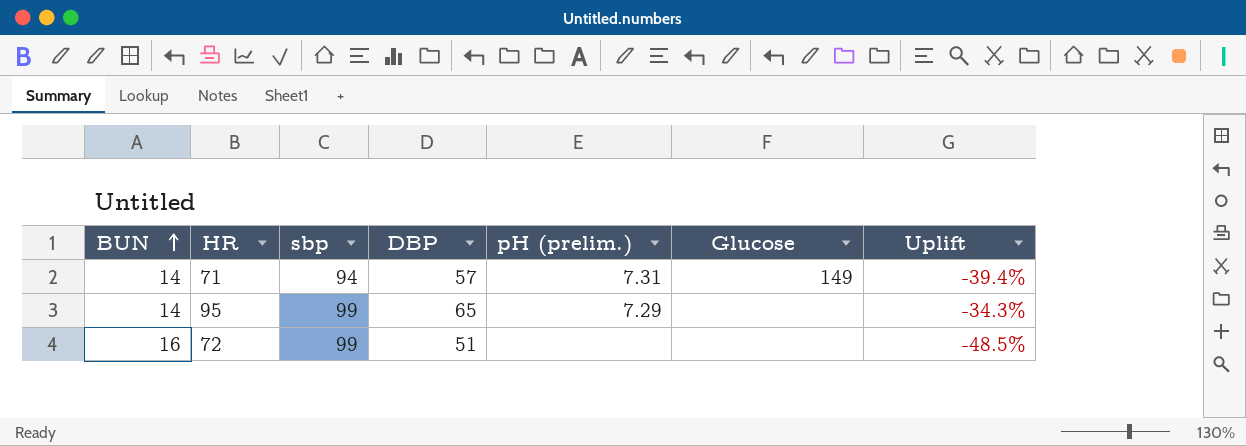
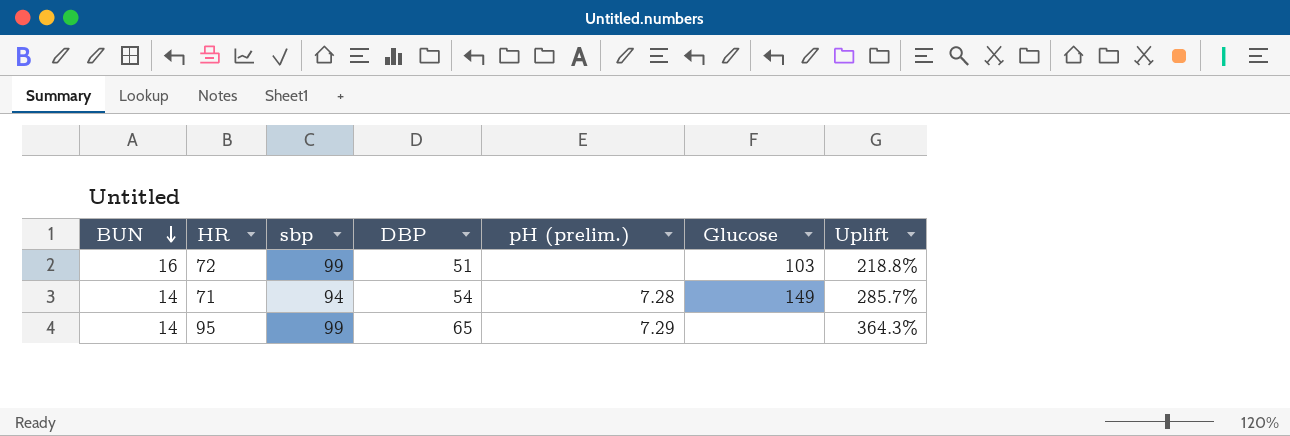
row order: BUN ascending -> BUN descending
column Uplift | formula: ([DBP] - [sbp]) / [sbp] -> ([DBP] - [BUN]) / [BUN]
72 | Glucose: none -> 103
71 | DBP: 57 -> 54
71 | pH (prelim.): 7.31 -> 7.28

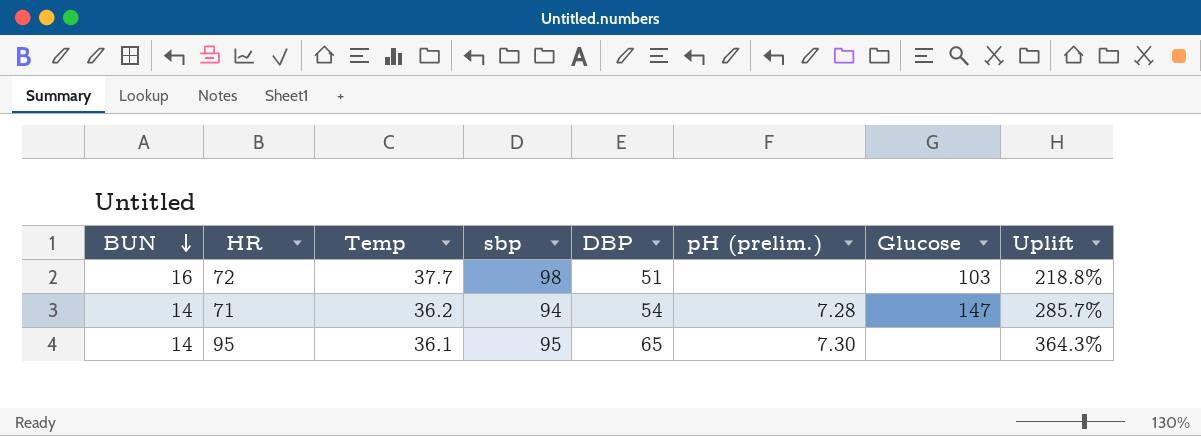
column Temp | position: none -> 3
72 | sbp: 99 -> 98
71 | Glucose: 149 -> 147
95 | sbp: 99 -> 95
95 | pH (prelim.): 7.29 -> 7.30

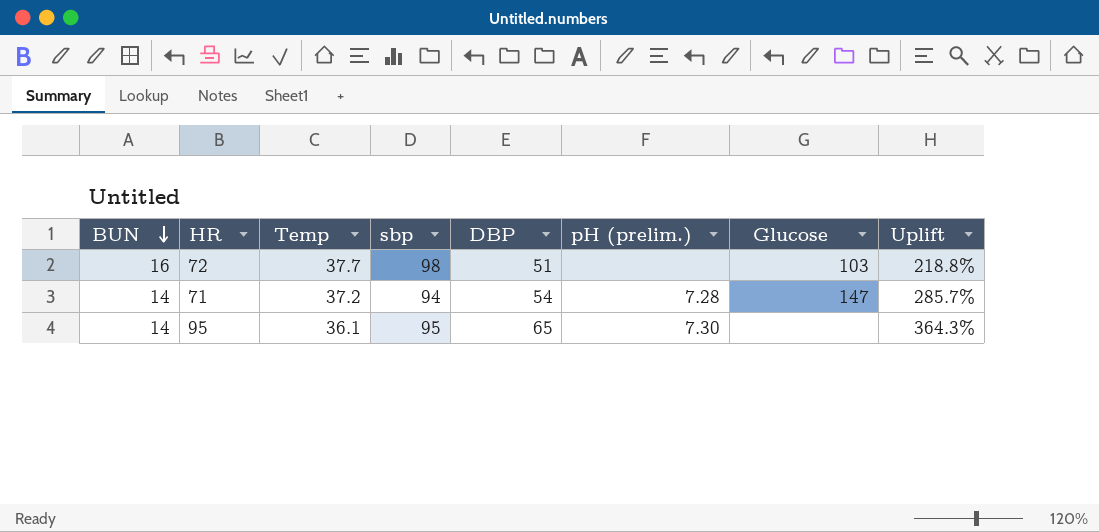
71 | Temp: 36.2 -> 37.2

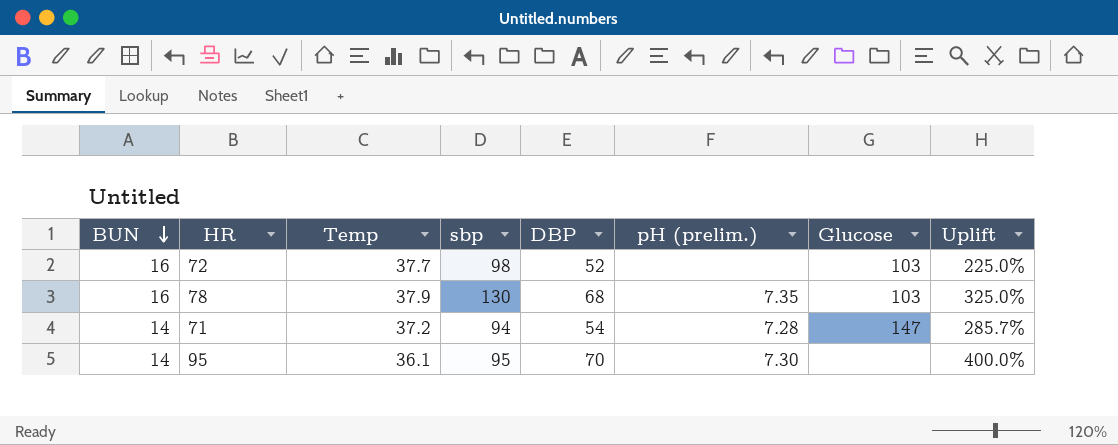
72 | DBP: 51 -> 52
72 | Uplift: 218.8% -> 225.0%
row 78: none -> 16 | 37.9 | 130 | 68 | 7.35 | 103 | 325.0%
95 | DBP: 65 -> 70
95 | Uplift: 364.3% -> 400.0%

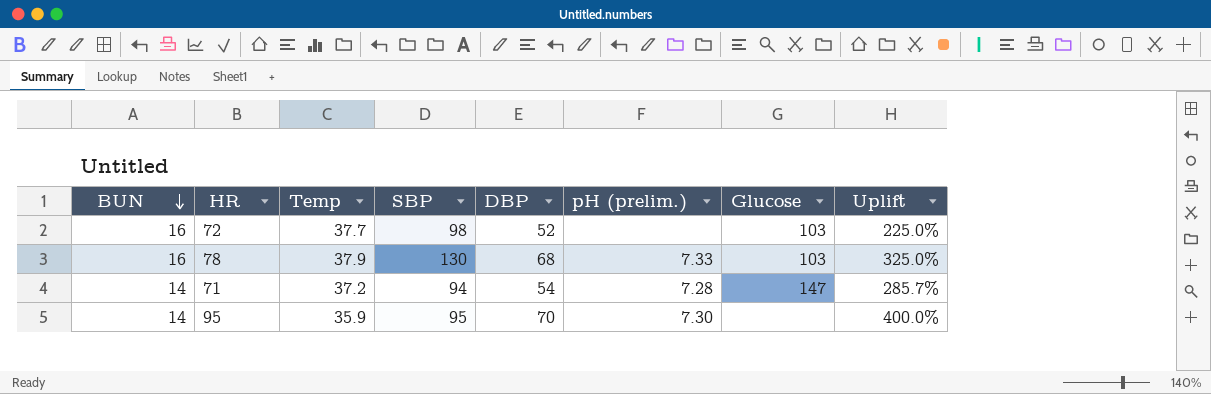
column name: sbp -> SBP
78 | pH (prelim.): 7.35 -> 7.33
95 | Temp: 36.1 -> 35.9

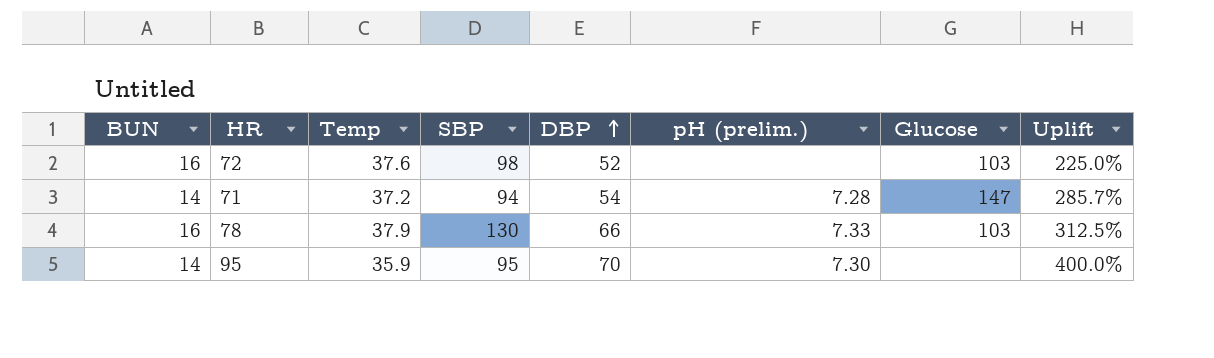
row order: BUN descending -> DBP ascending
72 | Temp: 37.7 -> 37.6
78 | DBP: 68 -> 66
78 | Uplift: 325.0% -> 312.5%

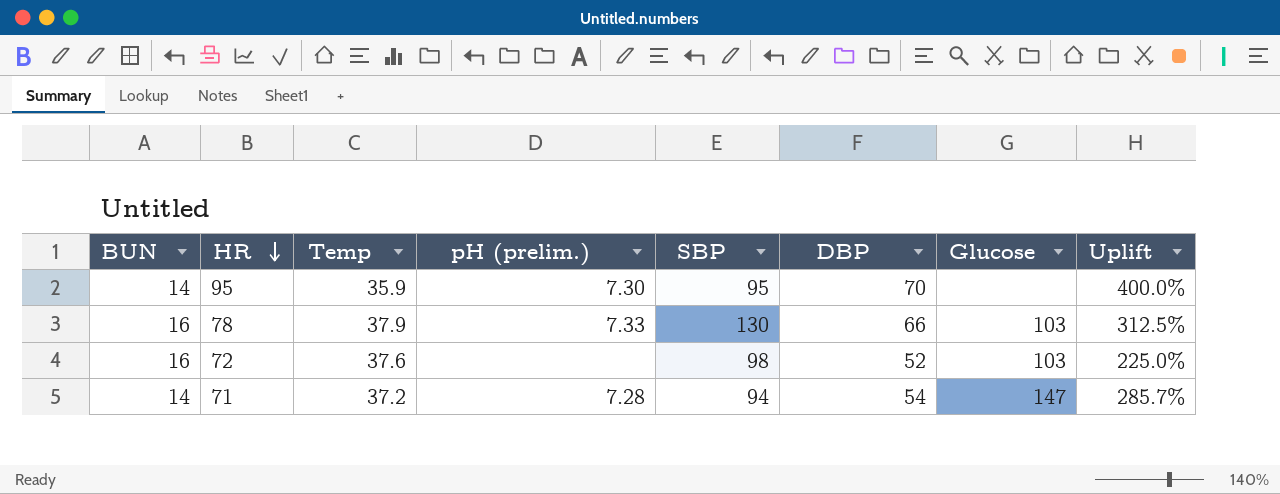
row order: DBP ascending -> HR descending
column pH (prelim.) | position: 6 -> 4

